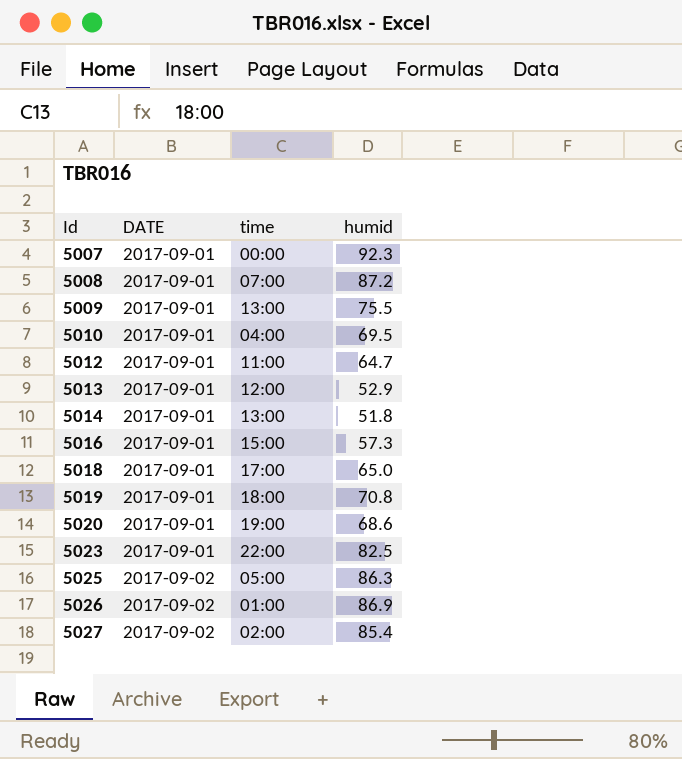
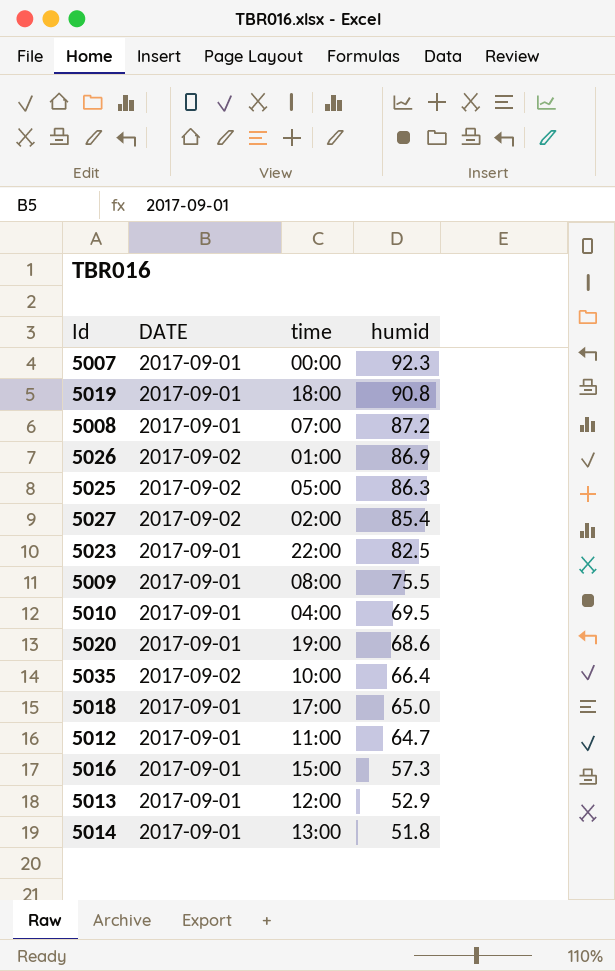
row order: Id ascending -> humid descending
5019 | humid: 70.8 -> 90.8
5009 | time: 13:00 -> 08:00
row 5035: none -> 2017-09-02 | 10:00 | 66.4

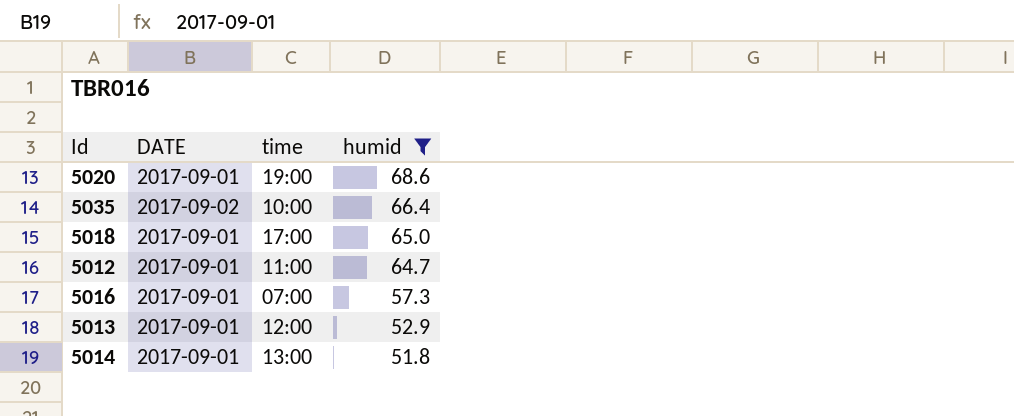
filter: none -> humid <= 68.6
5016 | time: 15:00 -> 07:00

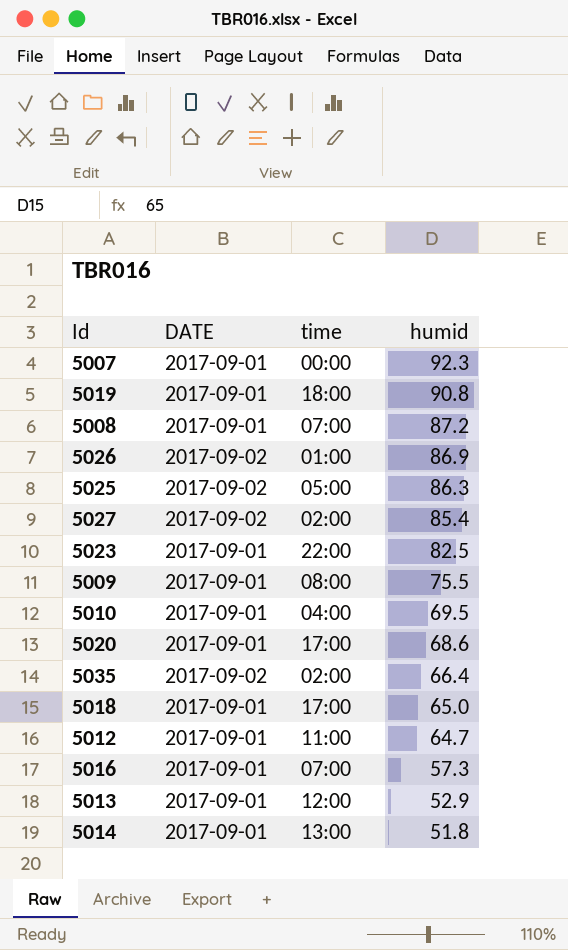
filter: humid <= 68.6 -> none
5020 | time: 19:00 -> 17:00
5035 | time: 10:00 -> 02:00

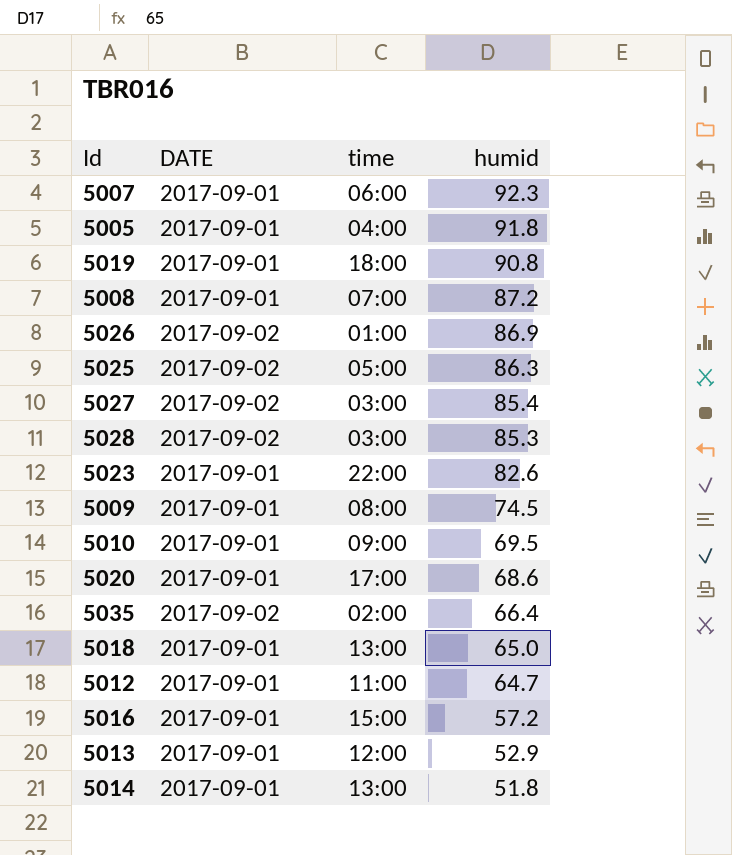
5007 | time: 00:00 -> 06:00
row 5005: none -> 2017-09-01 | 04:00 | 91.8
5027 | time: 02:00 -> 03:00
row 5028: none -> 2017-09-02 | 03:00 | 85.3
5023 | humid: 82.5 -> 82.6
5009 | humid: 75.5 -> 74.5
5010 | time: 04:00 -> 09:00
5018 | time: 17:00 -> 13:00
5016 | time: 07:00 -> 15:00
5016 | humid: 57.3 -> 57.2

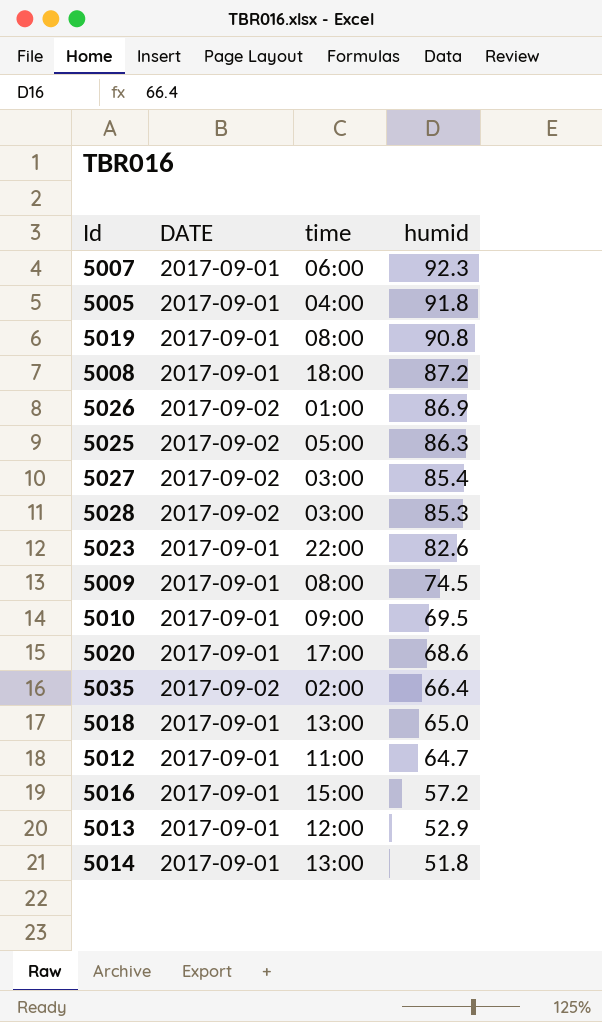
5019 | time: 18:00 -> 08:00
5008 | time: 07:00 -> 18:00

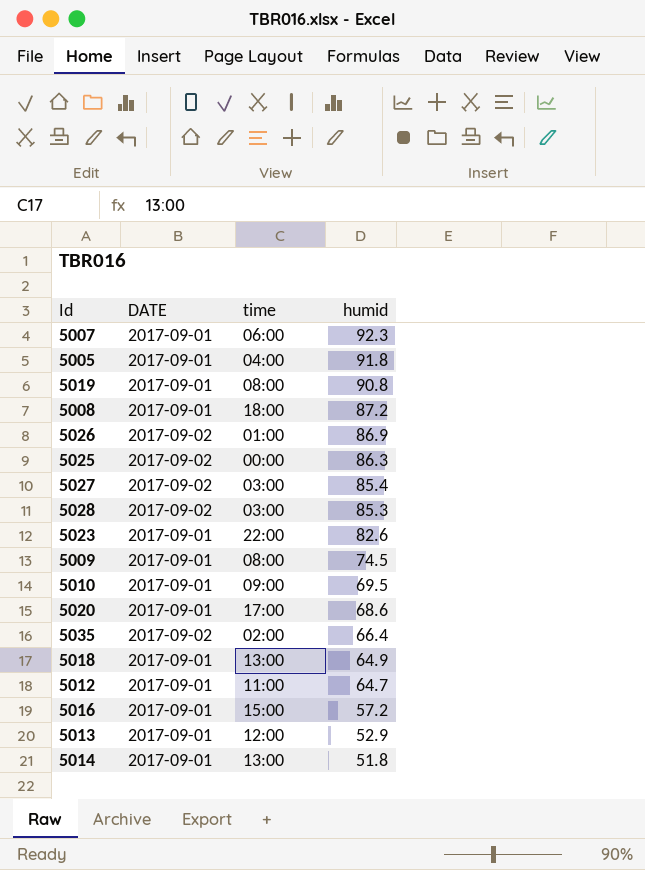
5025 | time: 05:00 -> 00:00
5018 | humid: 65.0 -> 64.9

